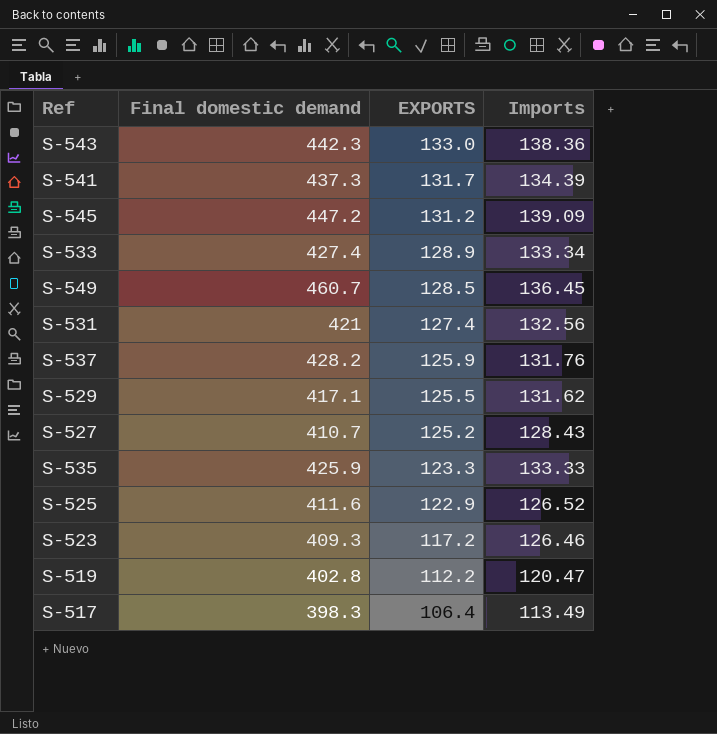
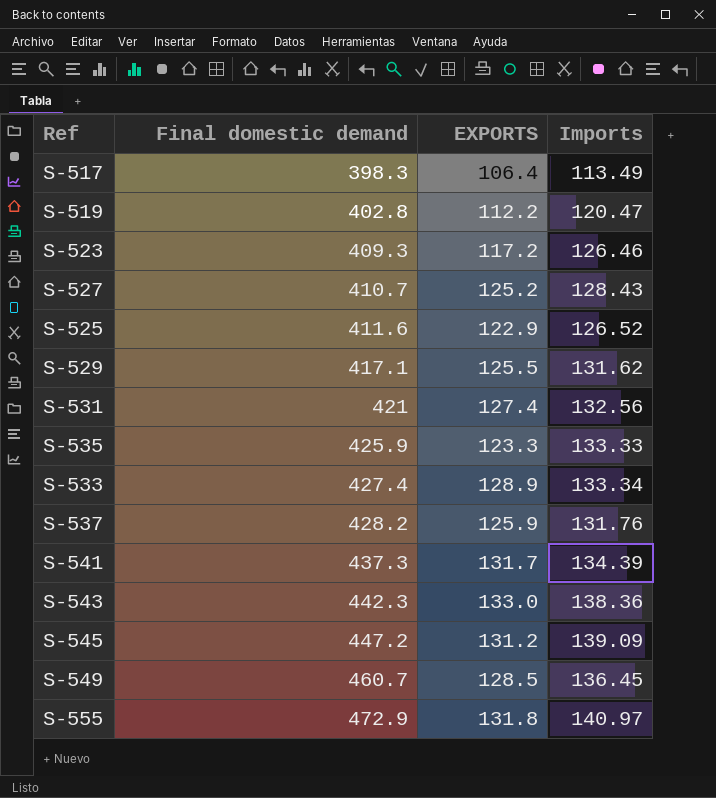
row order: EXPORTS descending -> Final domestic demand ascending
row S-555: none -> 472.9 | 131.8 | 140.97

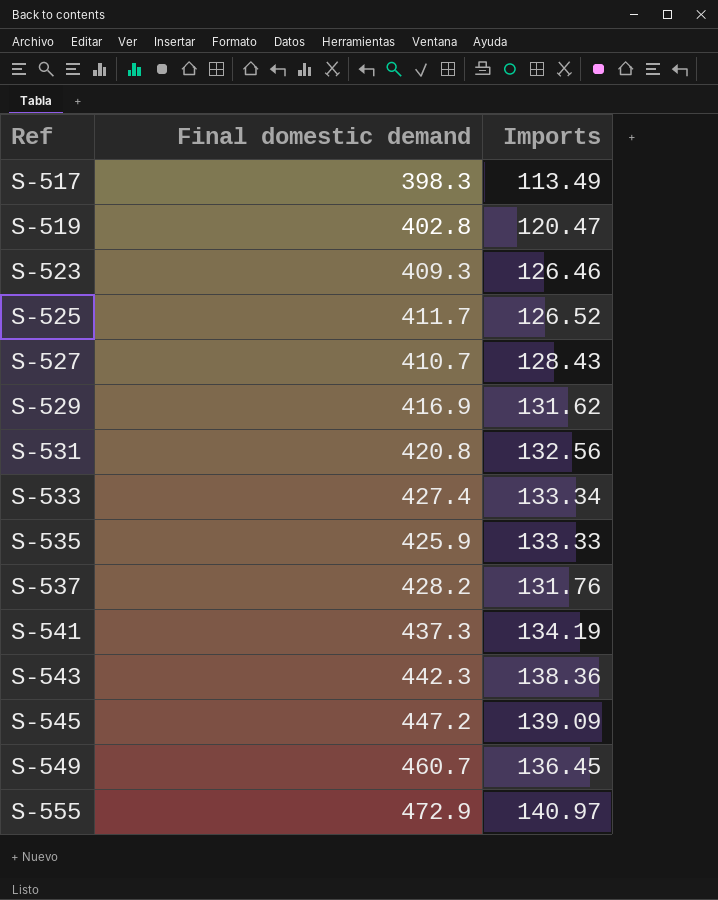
row order: Final domestic demand ascending -> Ref ascending
column EXPORTS | position: 3 -> none
S-525 | Final domestic demand: 411.6 -> 411.7
S-529 | Final domestic demand: 417.1 -> 416.9
S-531 | Final domestic demand: 421 -> 420.8
S-541 | Imports: 134.39 -> 134.19

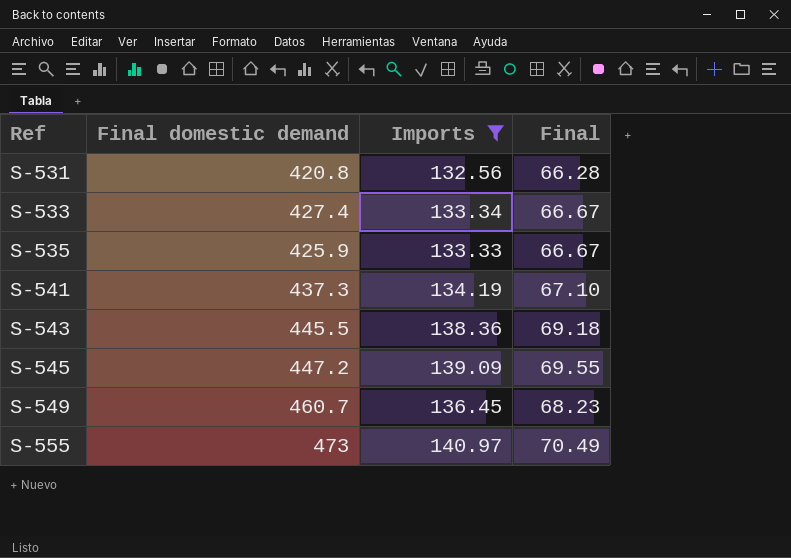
filter: none -> Imports >= 132.56
column Final | formula: none -> [Imports] * 0.5
S-543 | Final domestic demand: 442.3 -> 445.5
S-555 | Final domestic demand: 472.9 -> 473

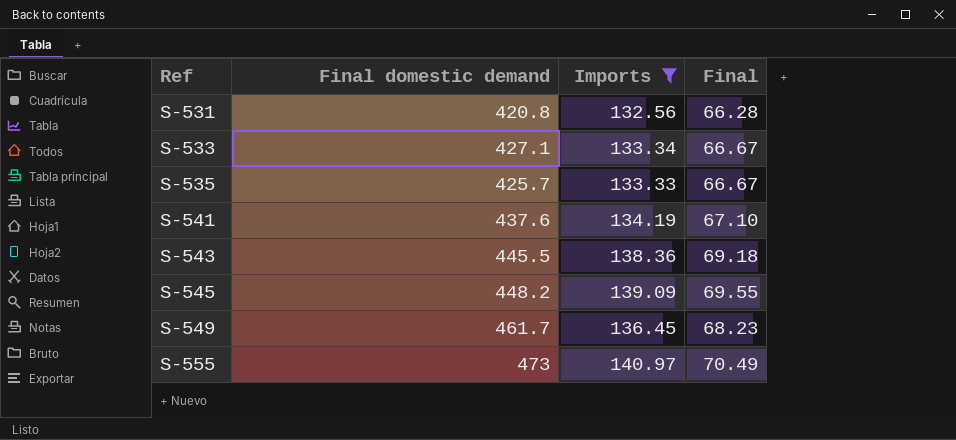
S-533 | Final domestic demand: 427.4 -> 427.1
S-535 | Final domestic demand: 425.9 -> 425.7
S-541 | Final domestic demand: 437.3 -> 437.6
S-545 | Final domestic demand: 447.2 -> 448.2
S-549 | Final domestic demand: 460.7 -> 461.7

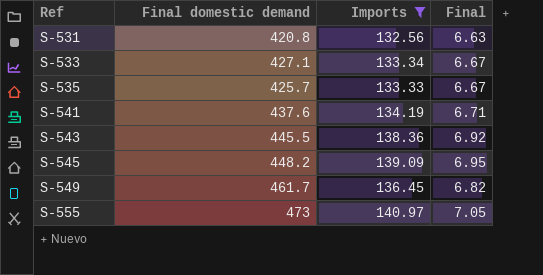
column Final | formula: [Imports] * 0.5 -> [Imports] * 0.05

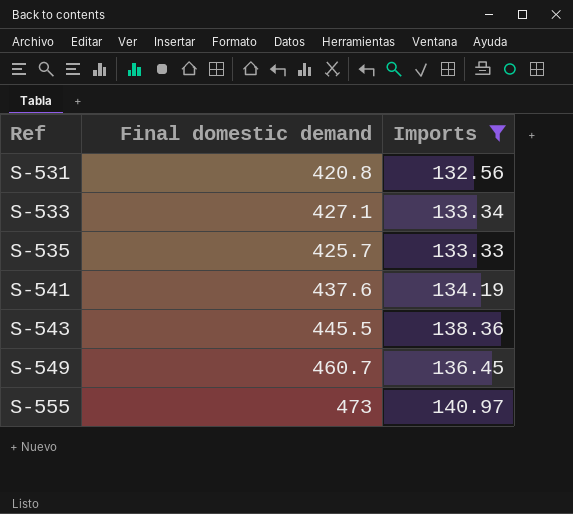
column Final | formula: [Imports] * 0.05 -> none
row S-545: 448.2 | 139.09 | 6.95 -> none
S-549 | Final domestic demand: 461.7 -> 460.7

